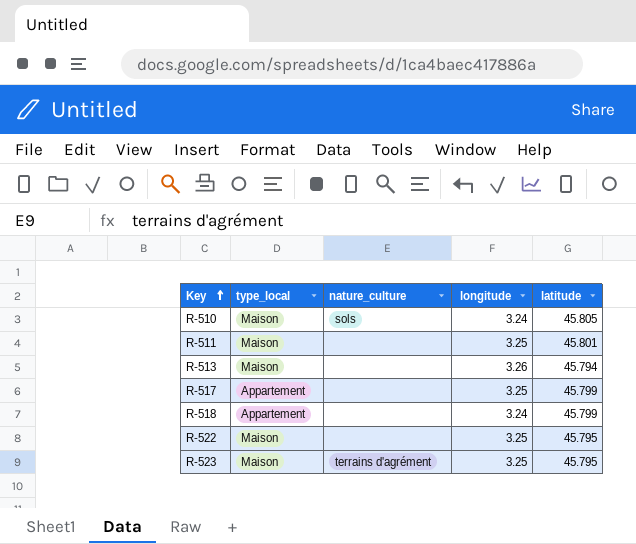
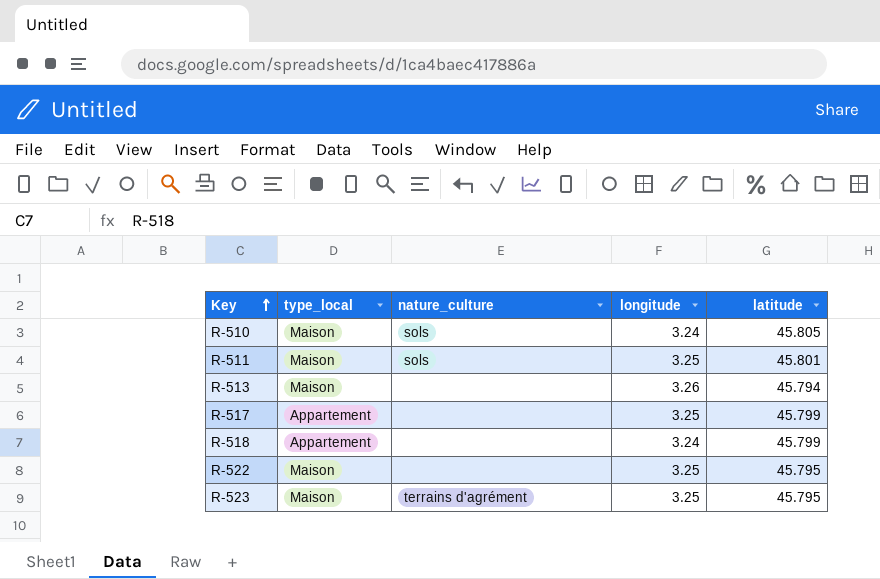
R-511 | nature_culture: none -> sols

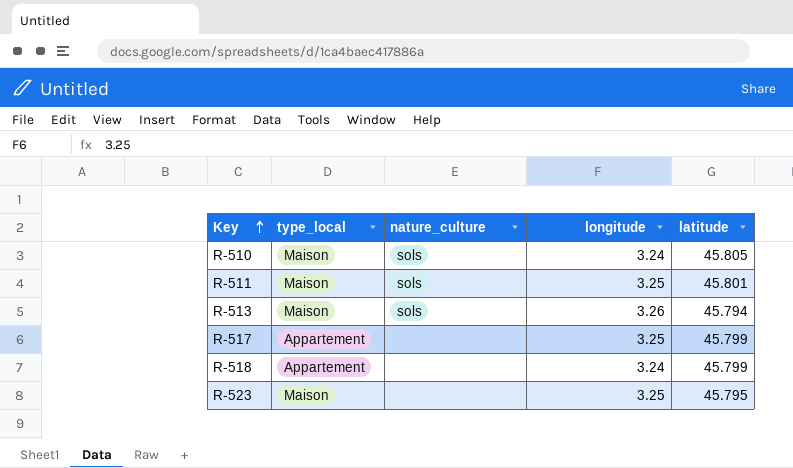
row R-522: Maison | none | 3.25 | 45.795 -> none
R-513 | nature_culture: none -> sols
R-523 | nature_culture: terrains d'agrément -> none

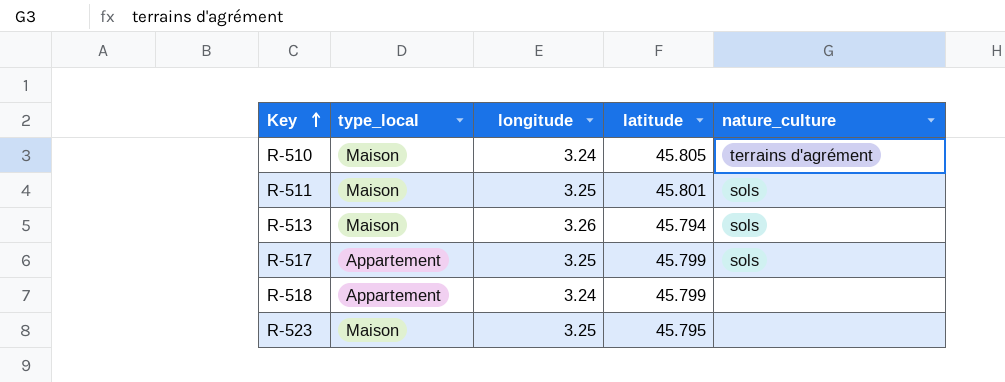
column nature_culture | position: 3 -> 5
R-510 | nature_culture: sols -> terrains d'agrément
R-517 | nature_culture: none -> sols

